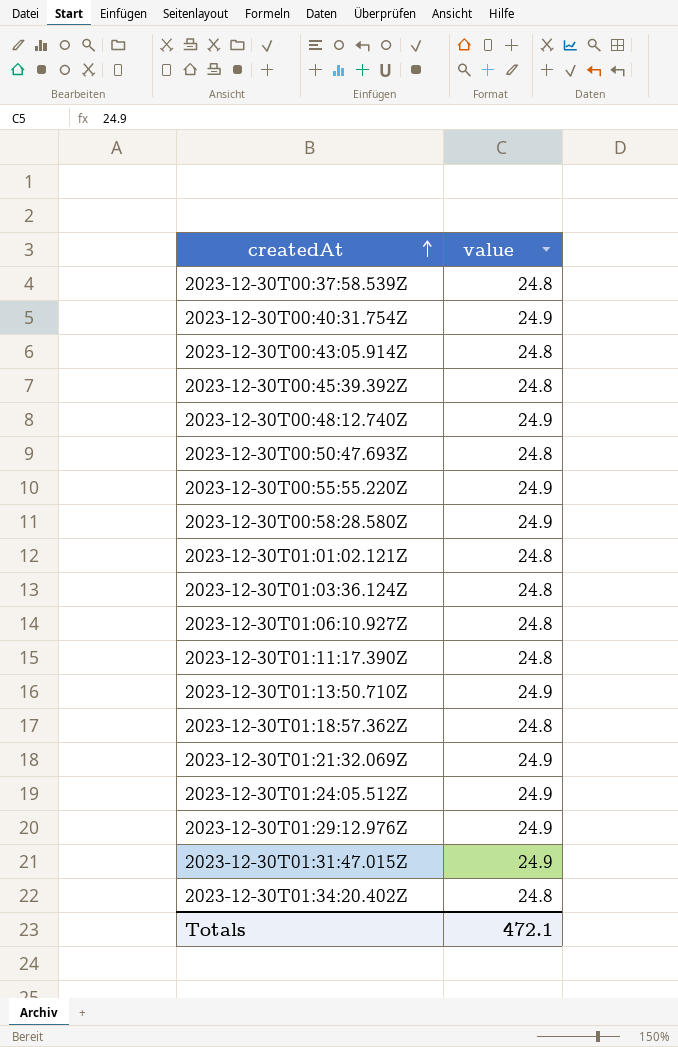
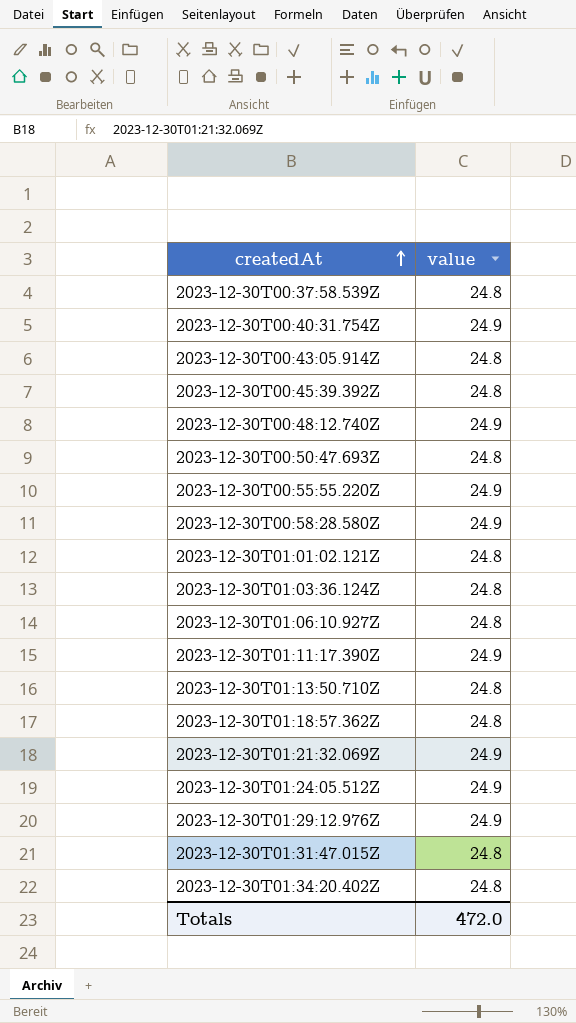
2023-12-30T01:11:17.390Z | value: 24.8 -> 24.9
2023-12-30T01:13:50.710Z | value: 24.9 -> 24.8
2023-12-30T01:31:47.015Z | value: 24.9 -> 24.8
Totals | value: 472.1 -> 472.0

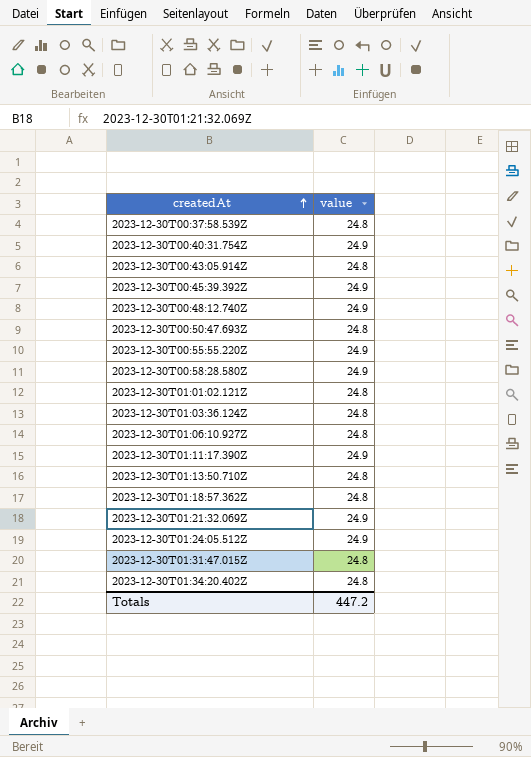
row 2023-12-30T01:29:12.976Z: 24.9 -> none
2023-12-30T00:45:39.392Z | value: 24.8 -> 24.9
Totals | value: 472.0 -> 447.2

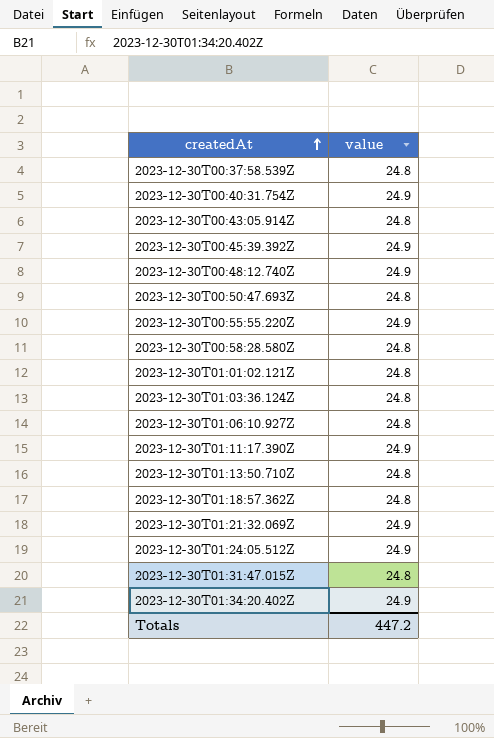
2023-12-30T00:58:28.580Z | value: 24.9 -> 24.8
2023-12-30T01:34:20.402Z | value: 24.8 -> 24.9

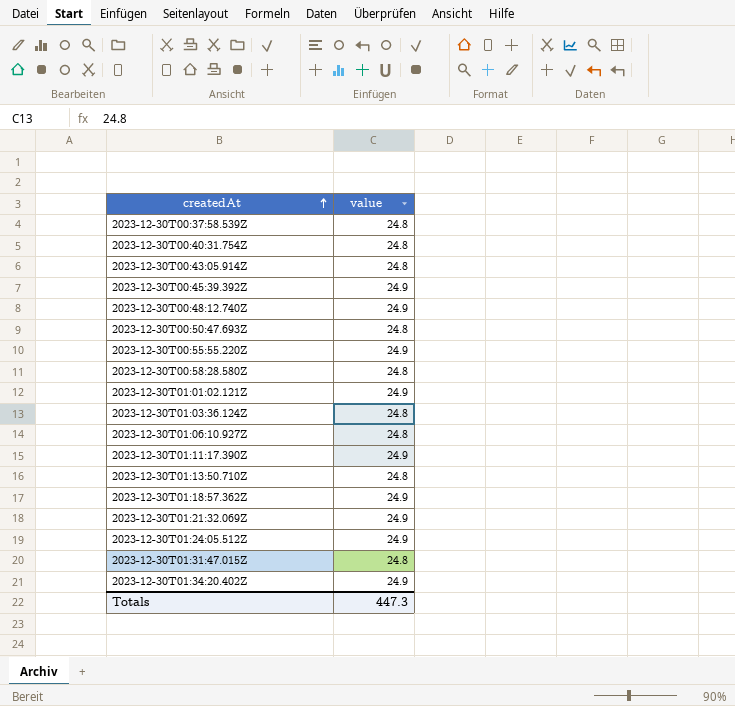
2023-12-30T00:40:31.754Z | value: 24.9 -> 24.8
2023-12-30T01:01:02.121Z | value: 24.8 -> 24.9
2023-12-30T01:18:57.362Z | value: 24.8 -> 24.9
Totals | value: 447.2 -> 447.3

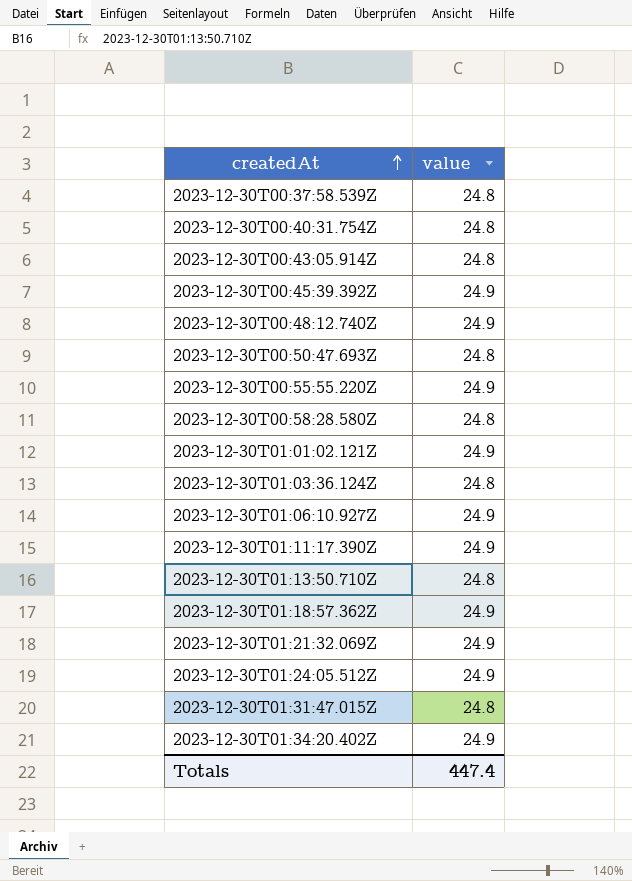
2023-12-30T01:06:10.927Z | value: 24.8 -> 24.9
Totals | value: 447.3 -> 447.4

